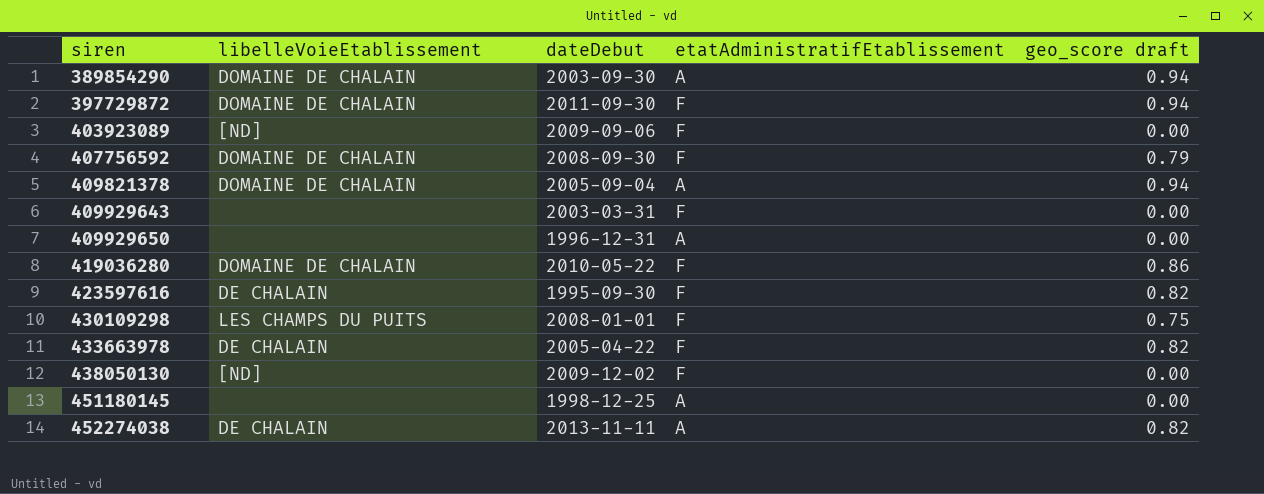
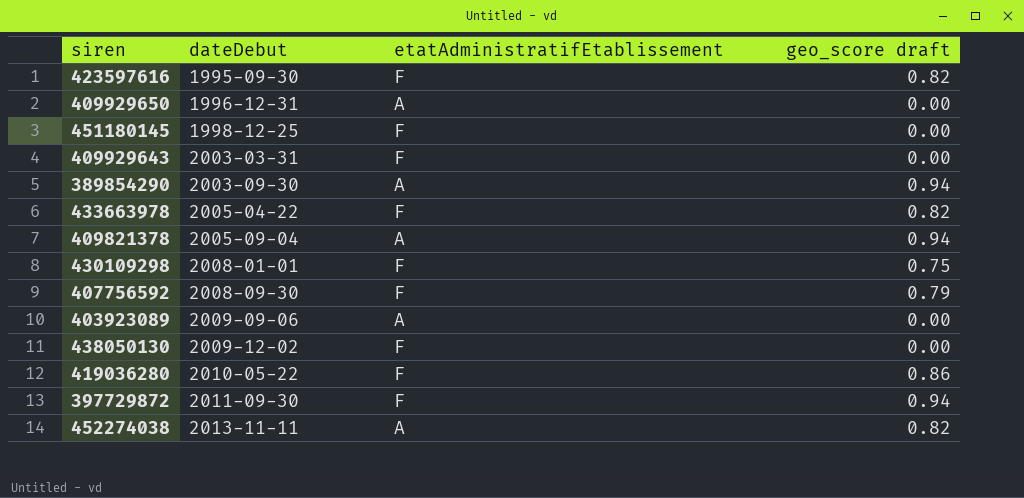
row order: siren ascending -> dateDebut ascending
column libelleVoieEtablissement | position: 2 -> none
451180145 | etatAdministratifEtablissement: A -> F
403923089 | etatAdministratifEtablissement: F -> A

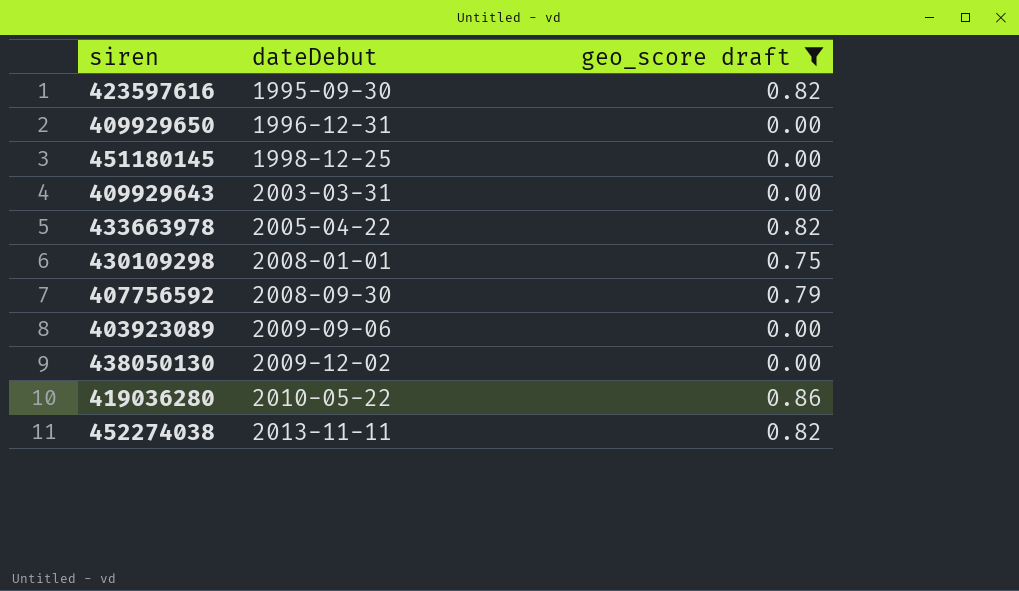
filter: none -> geo_score draft != 0.94
column etatAdministratifEtablissement | position: 3 -> none

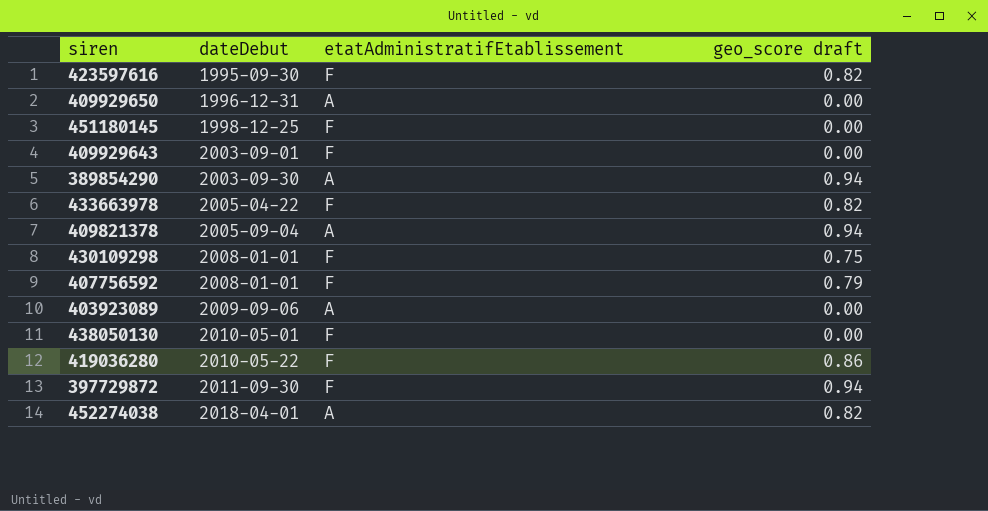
filter: geo_score draft != 0.94 -> none
column etatAdministratifEtablissement | position: none -> 3
409929643 | dateDebut: 2003-03-31 -> 2003-09-01
407756592 | dateDebut: 2008-09-30 -> 2008-01-01
438050130 | dateDebut: 2009-12-02 -> 2010-05-01
452274038 | dateDebut: 2013-11-11 -> 2018-04-01

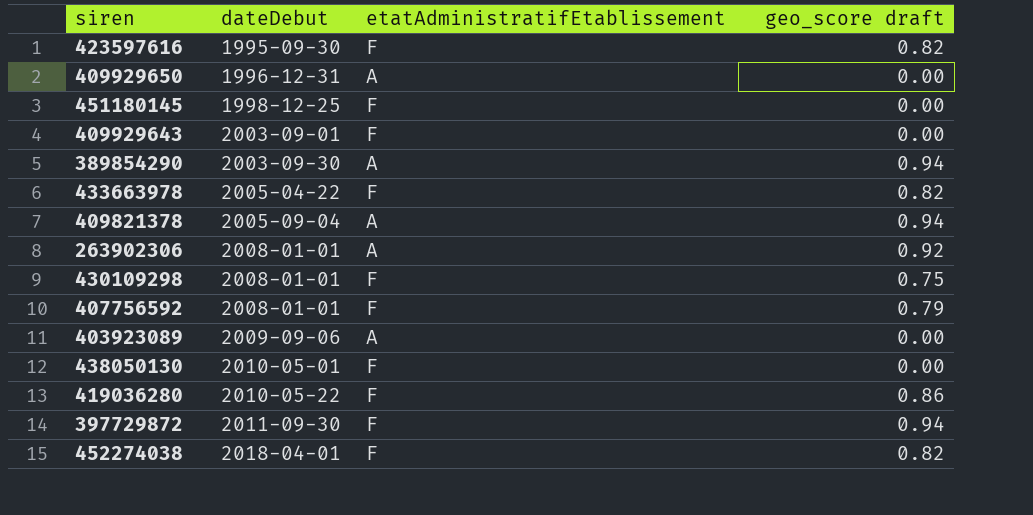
row 263902306: none -> 2008-01-01 | A | 0.92
452274038 | etatAdministratifEtablissement: A -> F

